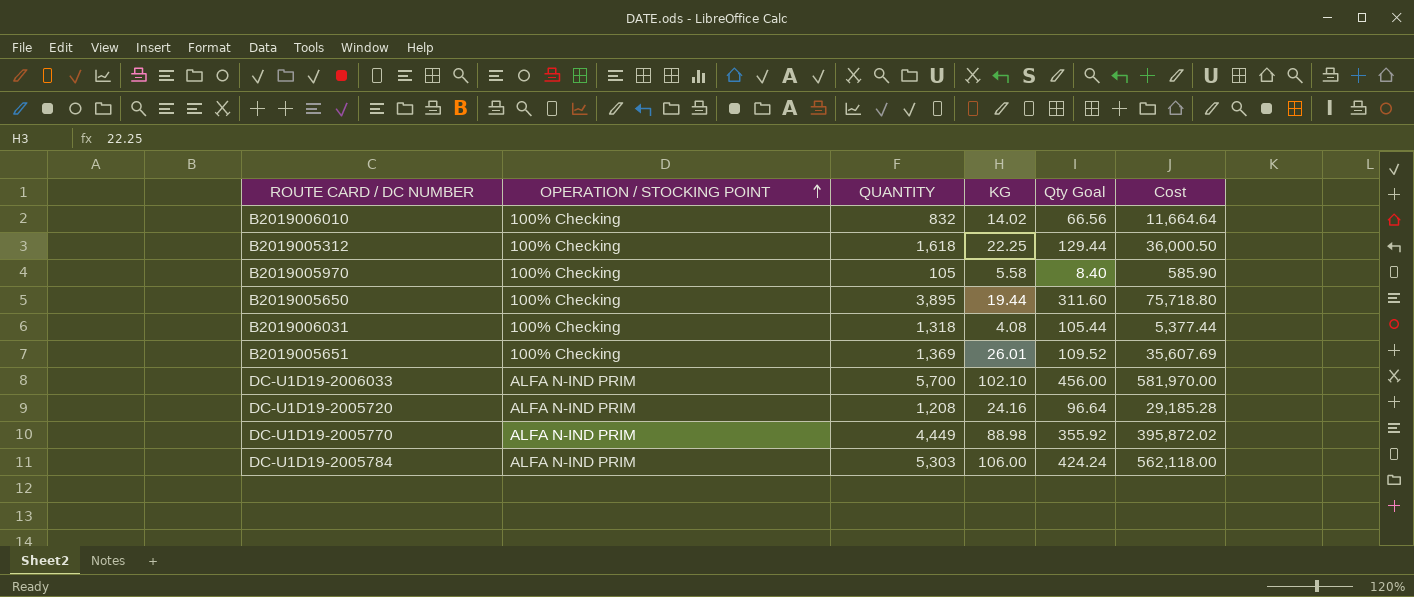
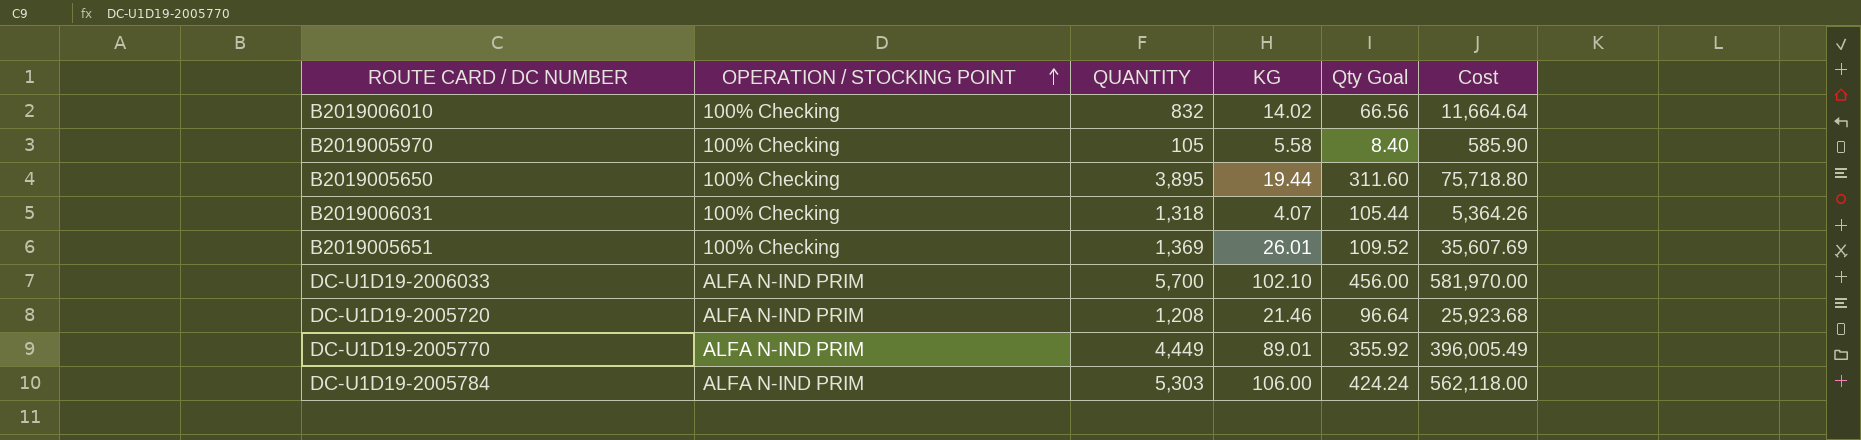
row B2019005312: 100% Checking | 1,618 | 22.25 | 129.44 | 36,000.50 -> none
B2019006031 | KG: 4.08 -> 4.07
B2019006031 | Cost: 5,377.44 -> 5,364.26
DC-U1D19-2005720 | KG: 24.16 -> 21.46
DC-U1D19-2005720 | Cost: 29,185.28 -> 25,923.68
DC-U1D19-2005770 | KG: 88.98 -> 89.01
DC-U1D19-2005770 | Cost: 395,872.02 -> 396,005.49

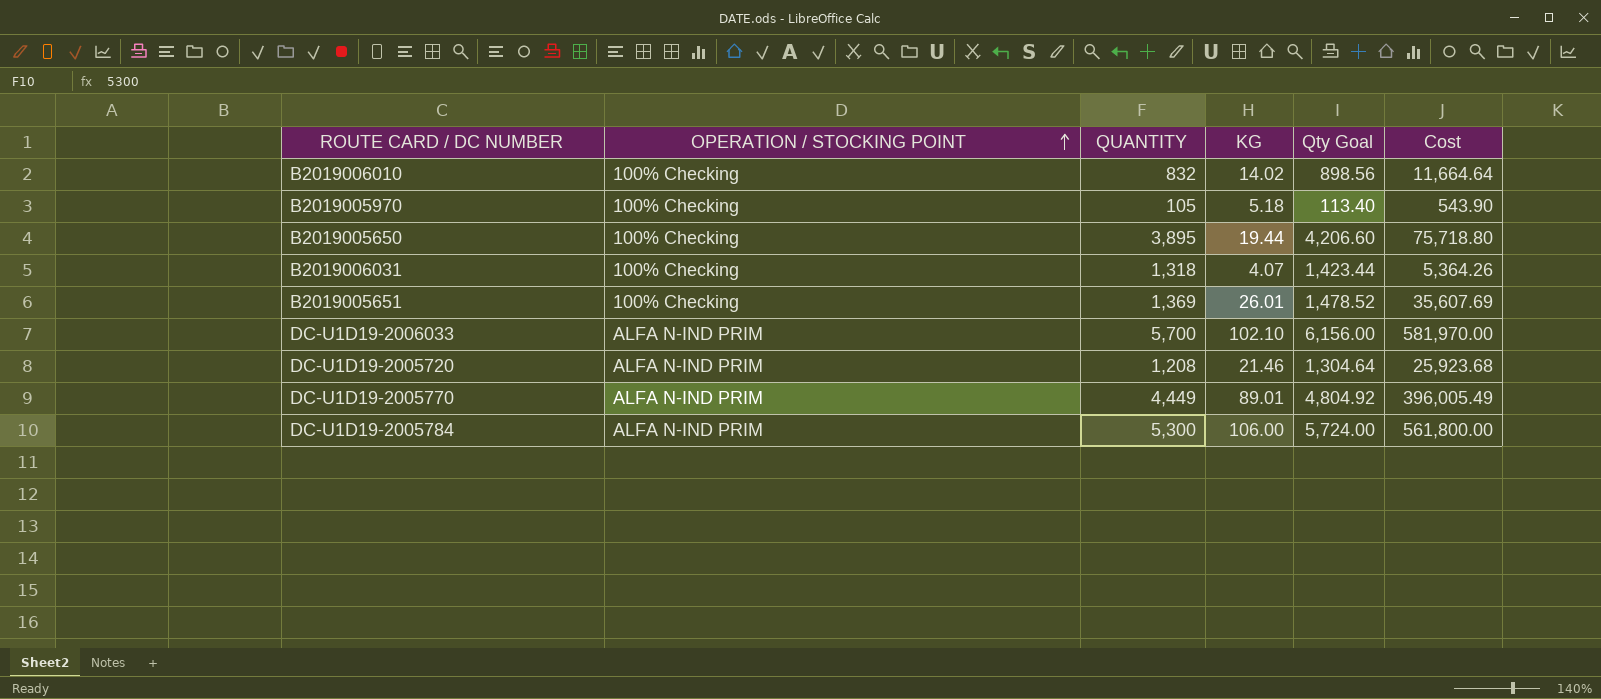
column Qty Goal | formula: [QUANTITY] * 0.08 -> [QUANTITY] * 1.08
B2019005970 | KG: 5.58 -> 5.18
B2019005970 | Cost: 585.90 -> 543.90
DC-U1D19-2005784 | QUANTITY: 5,303 -> 5,300
DC-U1D19-2005784 | Cost: 562,118.00 -> 561,800.00

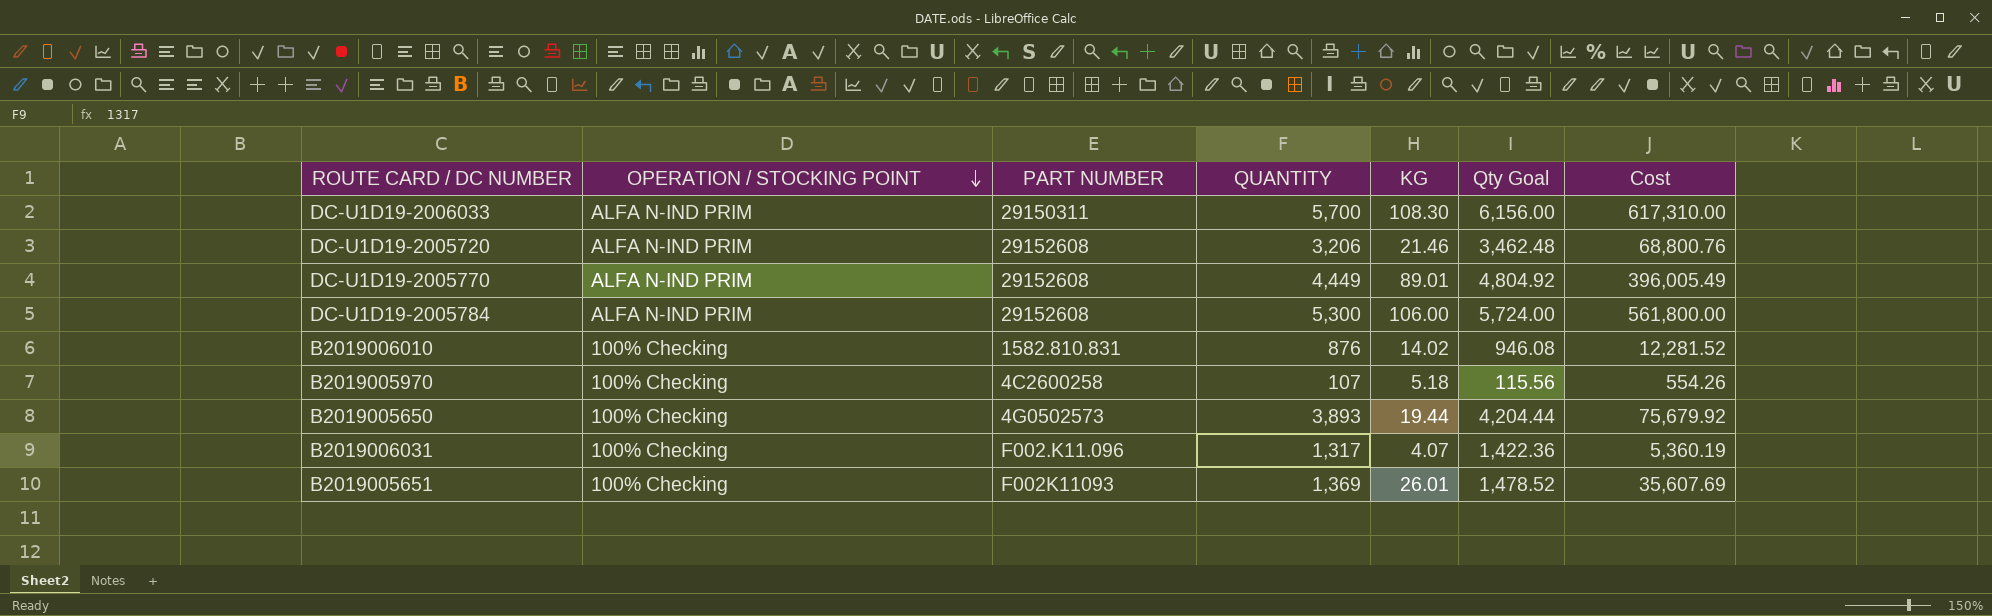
row order: OPERATION / STOCKING POINT ascending -> OPERATION / STOCKING POINT descending
column PART NUMBER | position: none -> 3
DC-U1D19-2006033 | KG: 102.10 -> 108.30
DC-U1D19-2006033 | Cost: 581,970.00 -> 617,310.00
DC-U1D19-2005720 | QUANTITY: 1,208 -> 3,206
DC-U1D19-2005720 | Qty Goal: 1,304.64 -> 3,462.48
DC-U1D19-2005720 | Cost: 25,923.68 -> 68,800.76
B2019006010 | QUANTITY: 832 -> 876
B2019006010 | Qty Goal: 898.56 -> 946.08
B2019006010 | Cost: 11,664.64 -> 12,281.52
B2019005970 | QUANTITY: 105 -> 107
B2019005970 | Qty Goal: 113.40 -> 115.56
B2019005970 | Cost: 543.90 -> 554.26
B2019005650 | QUANTITY: 3,895 -> 3,893
B2019005650 | Qty Goal: 4,206.60 -> 4,204.44
B2019005650 | Cost: 75,718.80 -> 75,679.92
B2019006031 | QUANTITY: 1,318 -> 1,317
B2019006031 | Qty Goal: 1,423.44 -> 1,422.36
B2019006031 | Cost: 5,364.26 -> 5,360.19

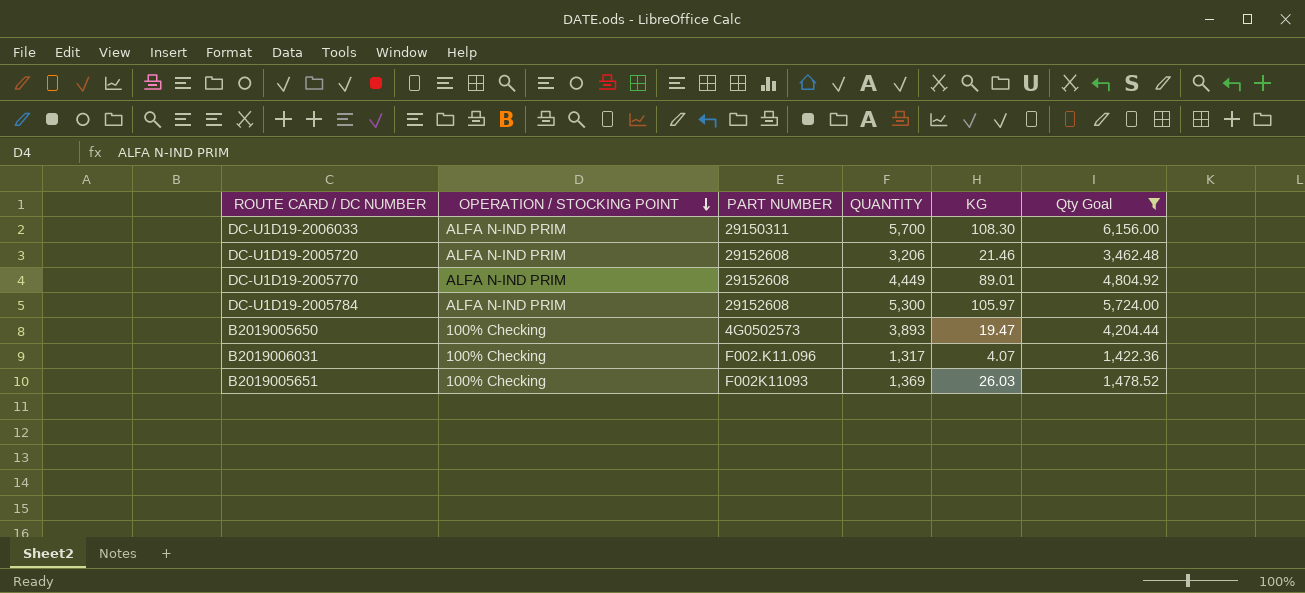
filter: none -> Qty Goal >= 1,422.36
column Cost | formula: [QUANTITY] * [KG] -> none
DC-U1D19-2005784 | KG: 106.00 -> 105.97
B2019005650 | KG: 19.44 -> 19.47
B2019005651 | KG: 26.01 -> 26.03

